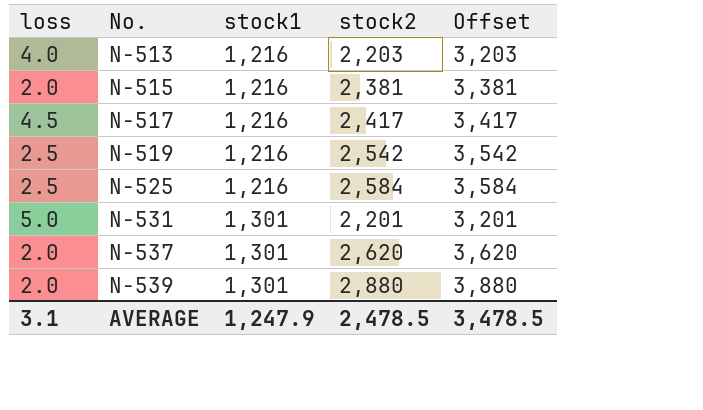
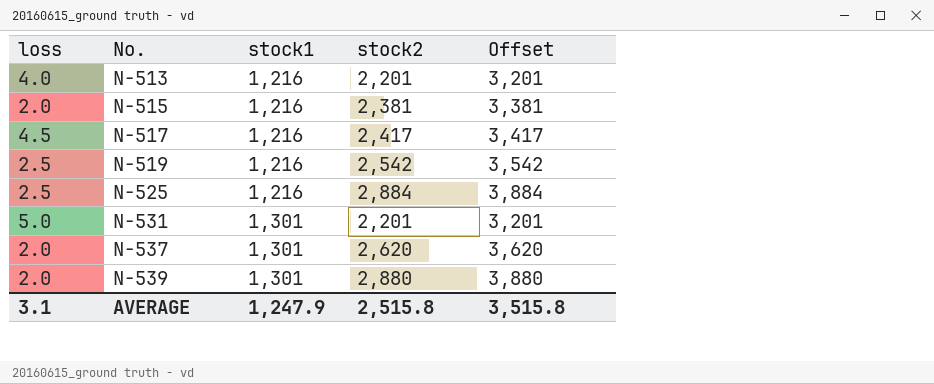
N-513 | stock2: 2,203 -> 2,201
N-513 | Offset: 3,203 -> 3,201
N-525 | stock2: 2,584 -> 2,884
N-525 | Offset: 3,584 -> 3,884
AVERAGE | stock2: 2,478.5 -> 2,515.8
AVERAGE | Offset: 3,478.5 -> 3,515.8

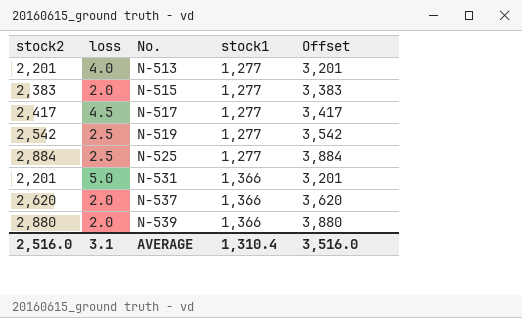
column stock2 | position: 4 -> 1
N-513 | stock1: 1,216 -> 1,277
N-515 | stock2: 2,381 -> 2,383
N-515 | stock1: 1,216 -> 1,277
N-515 | Offset: 3,381 -> 3,383
N-517 | stock1: 1,216 -> 1,277
N-519 | stock1: 1,216 -> 1,277
N-525 | stock1: 1,216 -> 1,277
N-531 | stock1: 1,301 -> 1,366
N-537 | stock1: 1,301 -> 1,366
N-539 | stock1: 1,301 -> 1,366
AVERAGE | stock2: 2,515.8 -> 2,516.0
AVERAGE | stock1: 1,247.9 -> 1,310.4
AVERAGE | Offset: 3,515.8 -> 3,516.0

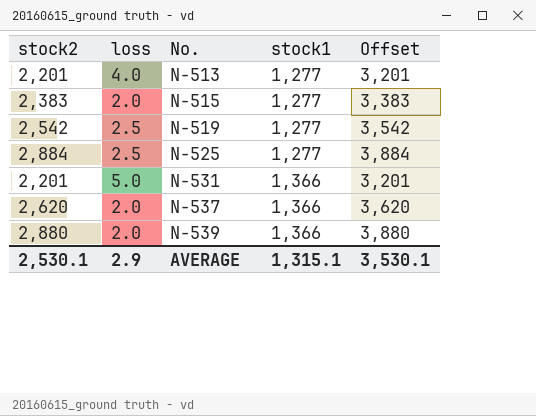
row N-517: 2,417 | 4.5 | 1,277 | 3,417 -> none
AVERAGE | stock2: 2,516.0 -> 2,530.1
AVERAGE | loss: 3.1 -> 2.9
AVERAGE | stock1: 1,310.4 -> 1,315.1
AVERAGE | Offset: 3,516.0 -> 3,530.1

